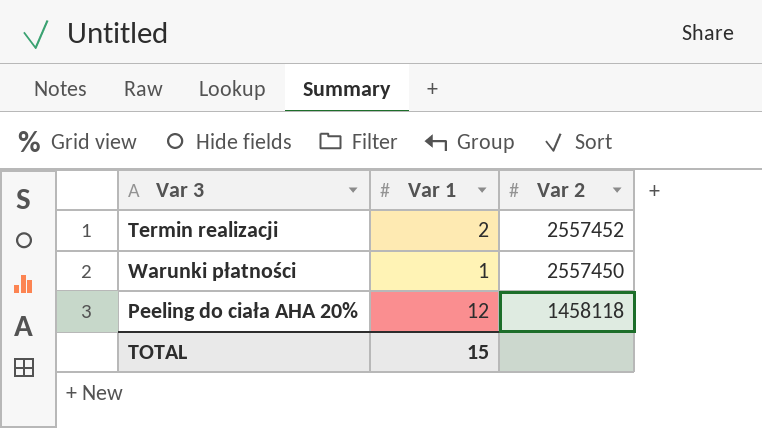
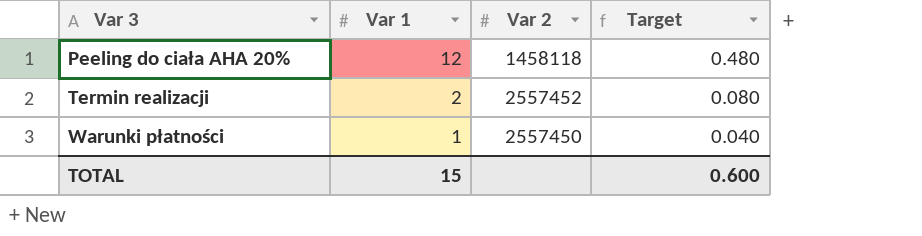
row order: Var 2 descending -> Var 3 ascending
column Target | formula: none -> [Var 1] * 0.04

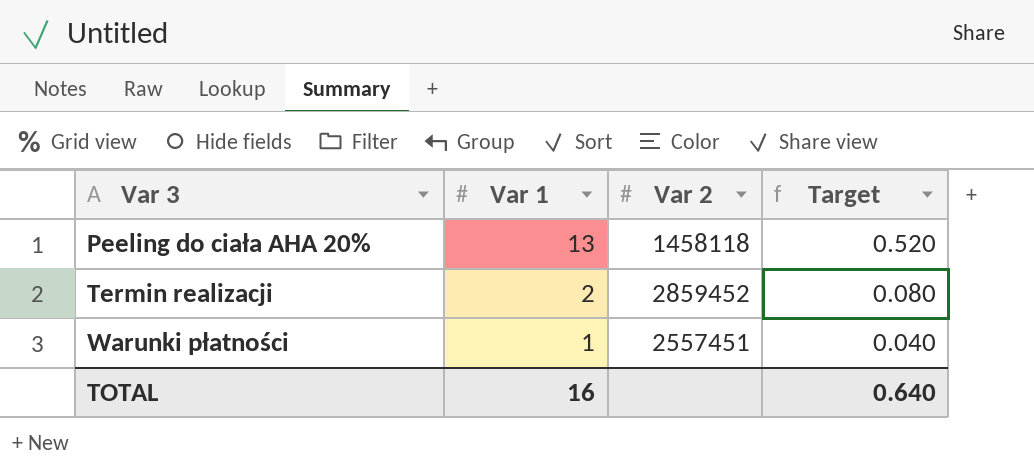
Peeling do ciała AHA 20% | Var 1: 12 -> 13
Peeling do ciała AHA 20% | Target: 0.480 -> 0.520
Termin realizacji | Var 2: 2557452 -> 2859452
Warunki płatności | Var 2: 2557450 -> 2557451
TOTAL | Var 1: 15 -> 16
TOTAL | Target: 0.600 -> 0.640

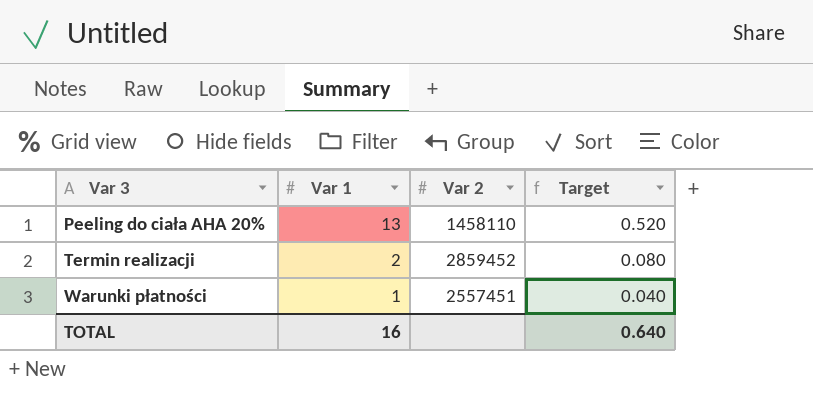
Peeling do ciała AHA 20% | Var 2: 1458118 -> 1458110

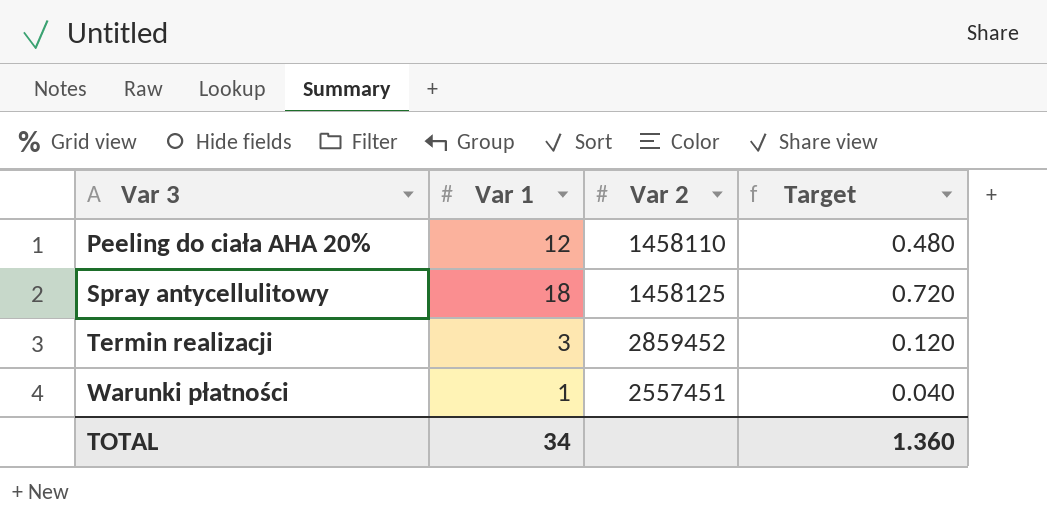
Peeling do ciała AHA 20% | Var 1: 13 -> 12
Peeling do ciała AHA 20% | Target: 0.520 -> 0.480
row Spray antycellulitowy: none -> 18 | 1458125 | 0.720
Termin realizacji | Var 1: 2 -> 3
Termin realizacji | Target: 0.080 -> 0.120
TOTAL | Var 1: 16 -> 34
TOTAL | Target: 0.640 -> 1.360

